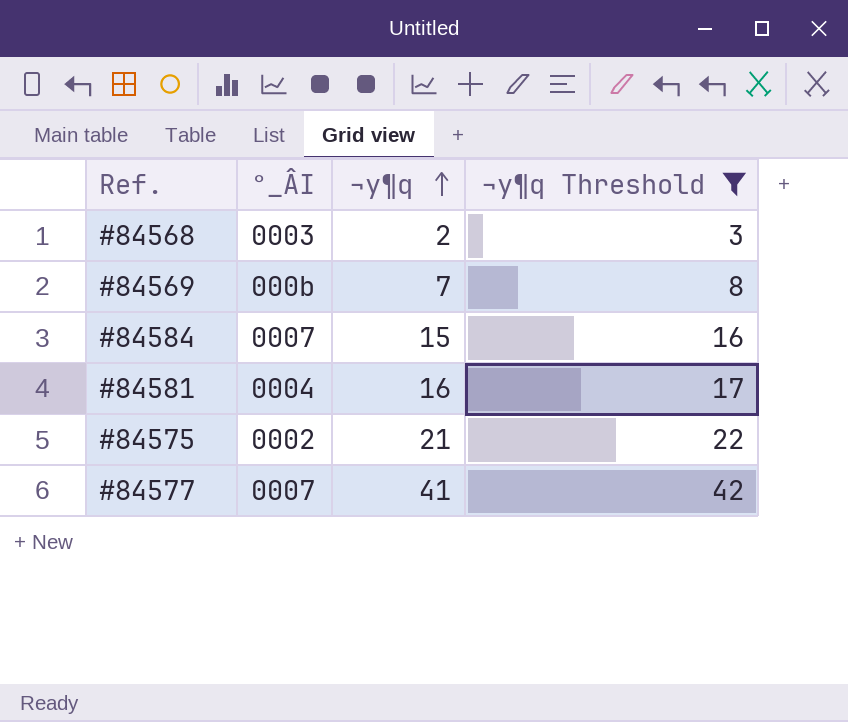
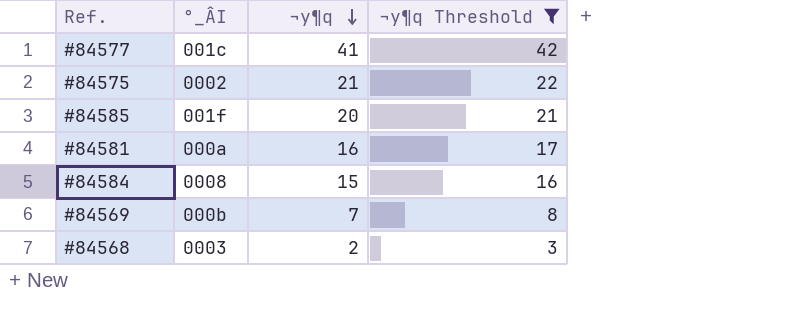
row order: ¬y¶q ascending -> ¬y¶q descending
#84577 | °_ÂI: 0007 -> 001c
row #84585: none -> 001f | 20 | 21
#84581 | °_ÂI: 0004 -> 000a
#84584 | °_ÂI: 0007 -> 0008

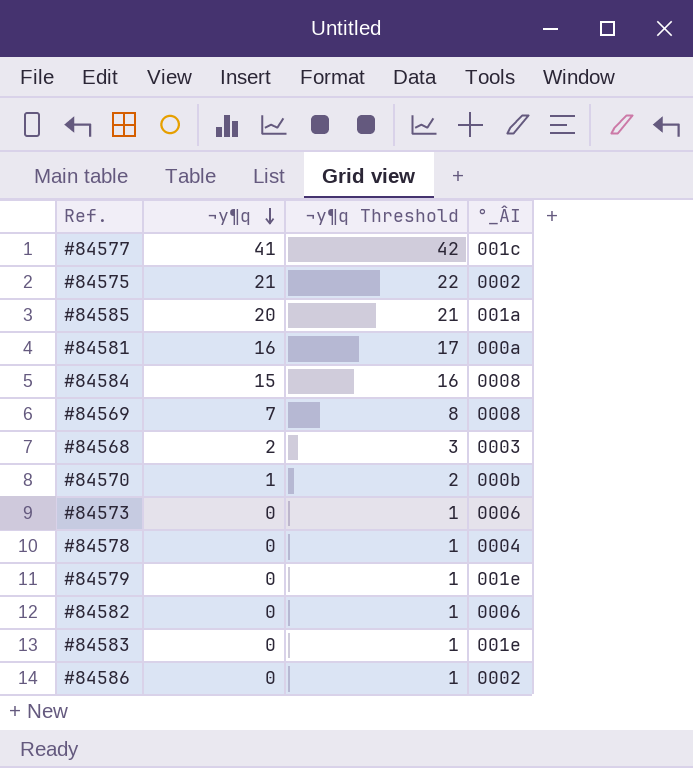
filter: ¬y¶q Threshold >= 3 -> none
column °_ÂI | position: 2 -> 4
#84585 | °_ÂI: 001f -> 001a
#84569 | °_ÂI: 000b -> 0008

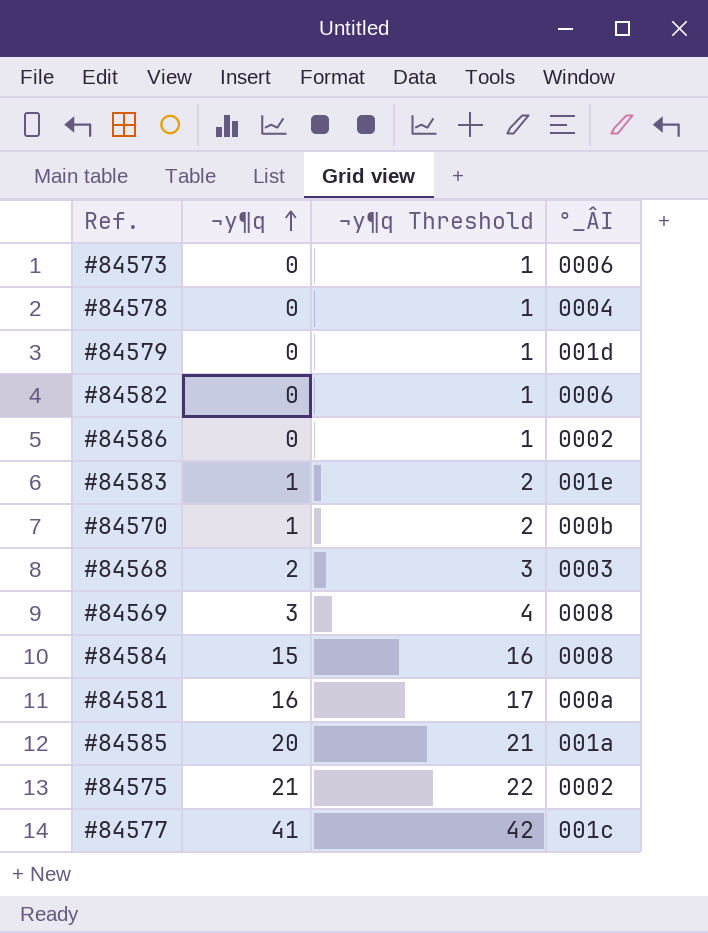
row order: ¬y¶q descending -> ¬y¶q ascending
#84579 | °_ÂI: 001e -> 001d
#84583 | ¬y¶q: 0 -> 1
#84583 | ¬y¶q Threshold: 1 -> 2
#84569 | ¬y¶q: 7 -> 3
#84569 | ¬y¶q Threshold: 8 -> 4

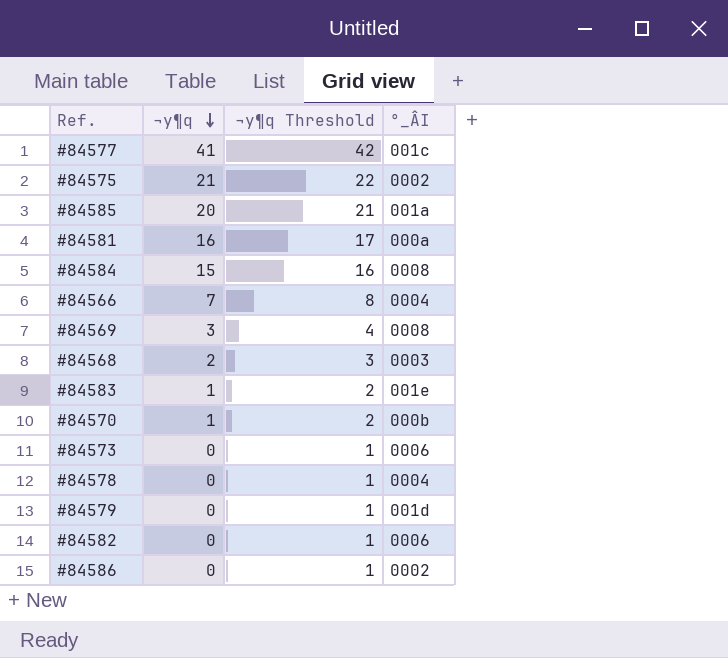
row order: ¬y¶q ascending -> ¬y¶q descending
row #84566: none -> 7 | 8 | 0004

